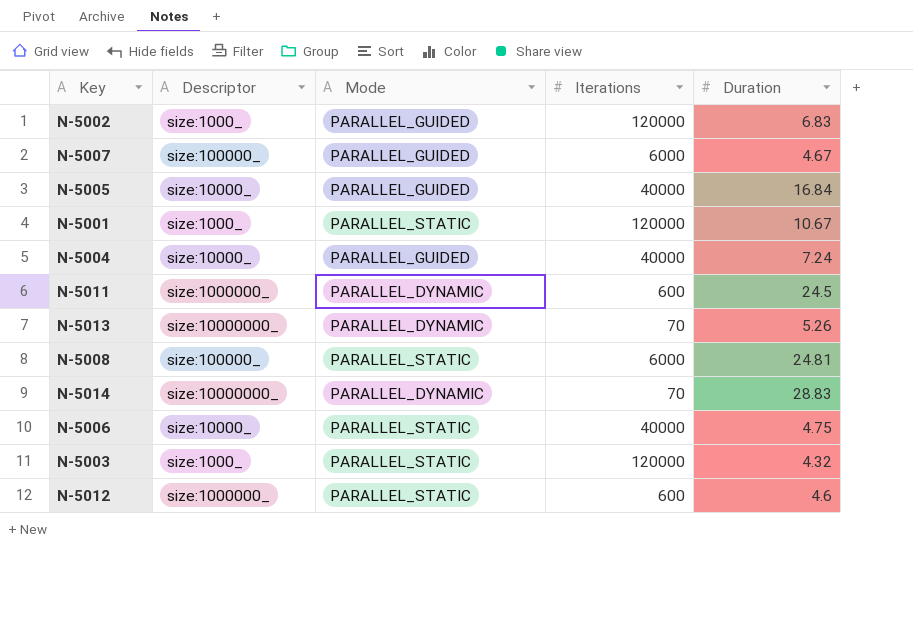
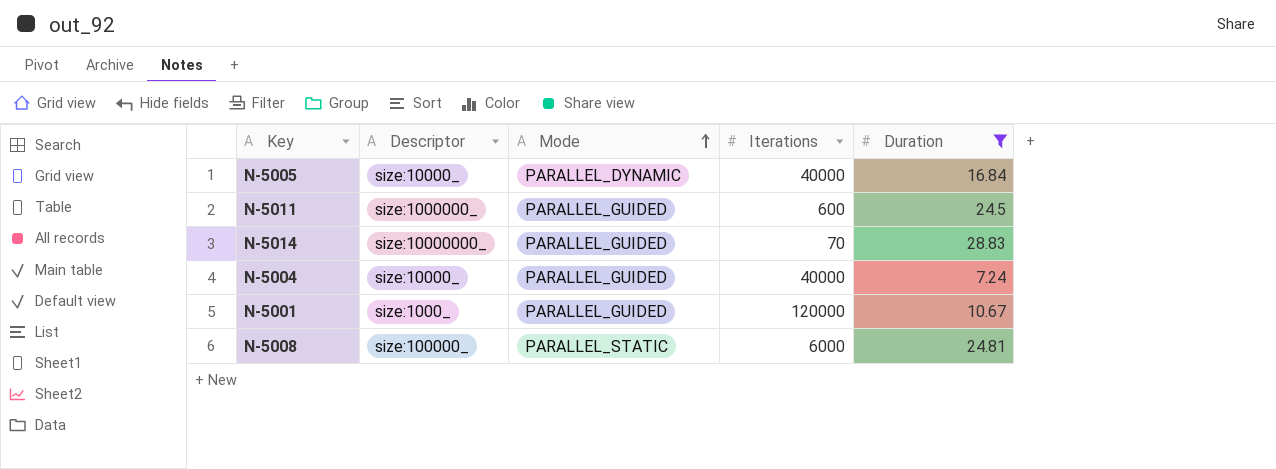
filter: none -> Duration >= 7.24
row order: none -> Mode ascending
N-5005 | Mode: PARALLEL_GUIDED -> PARALLEL_DYNAMIC
N-5011 | Mode: PARALLEL_DYNAMIC -> PARALLEL_GUIDED
N-5014 | Mode: PARALLEL_DYNAMIC -> PARALLEL_GUIDED
N-5001 | Mode: PARALLEL_STATIC -> PARALLEL_GUIDED

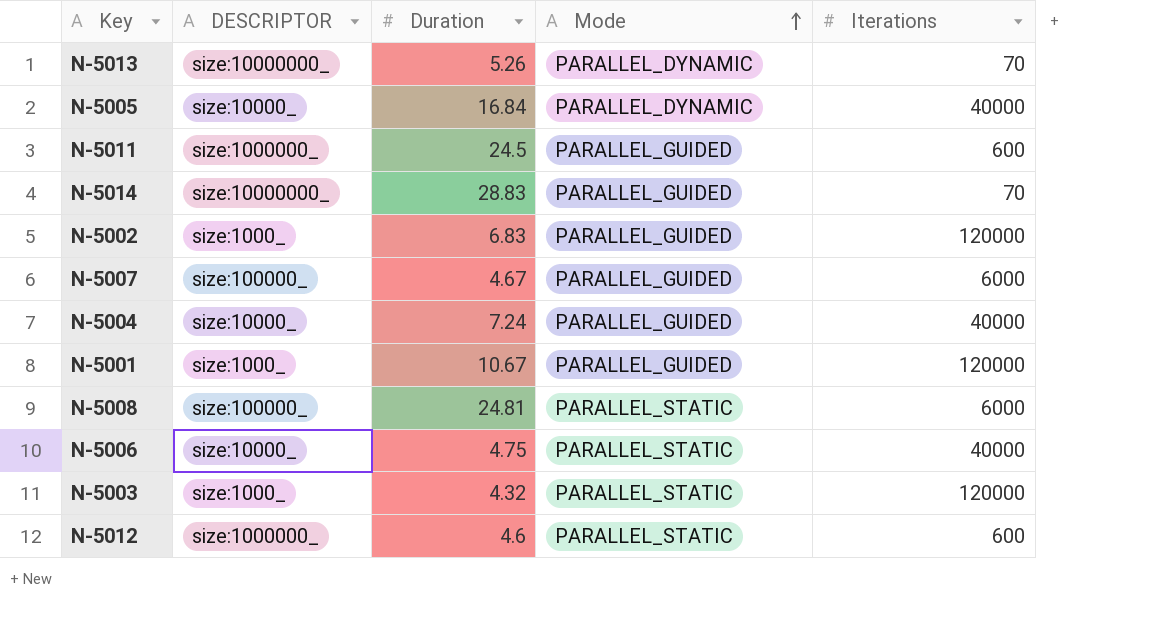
filter: Duration >= 7.24 -> none
column name: Descriptor -> DESCRIPTOR
column Duration | position: 5 -> 3

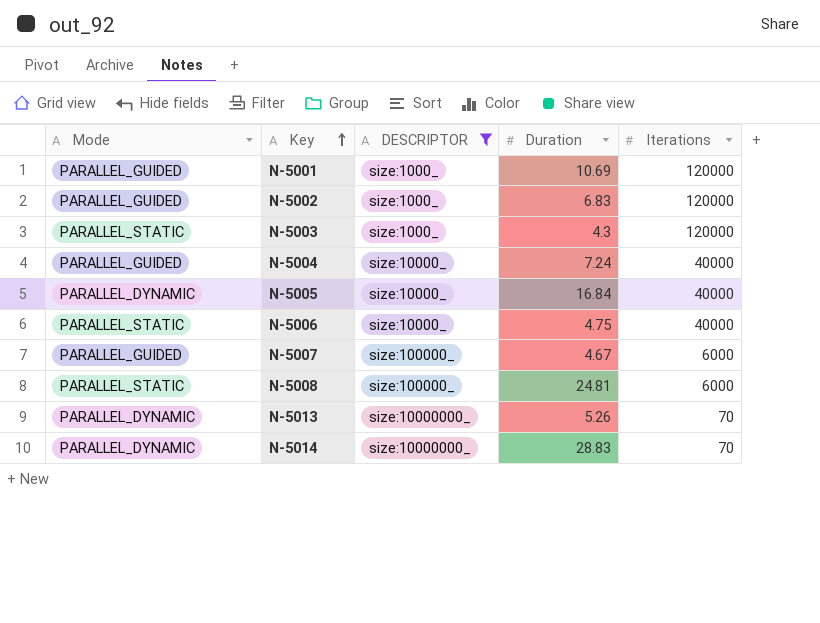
filter: none -> DESCRIPTOR != size:1000000_
row order: Mode ascending -> Key ascending
column Mode | position: 4 -> 1
N-5001 | Duration: 10.67 -> 10.69
N-5003 | Duration: 4.32 -> 4.3
N-5014 | Mode: PARALLEL_GUIDED -> PARALLEL_DYNAMIC

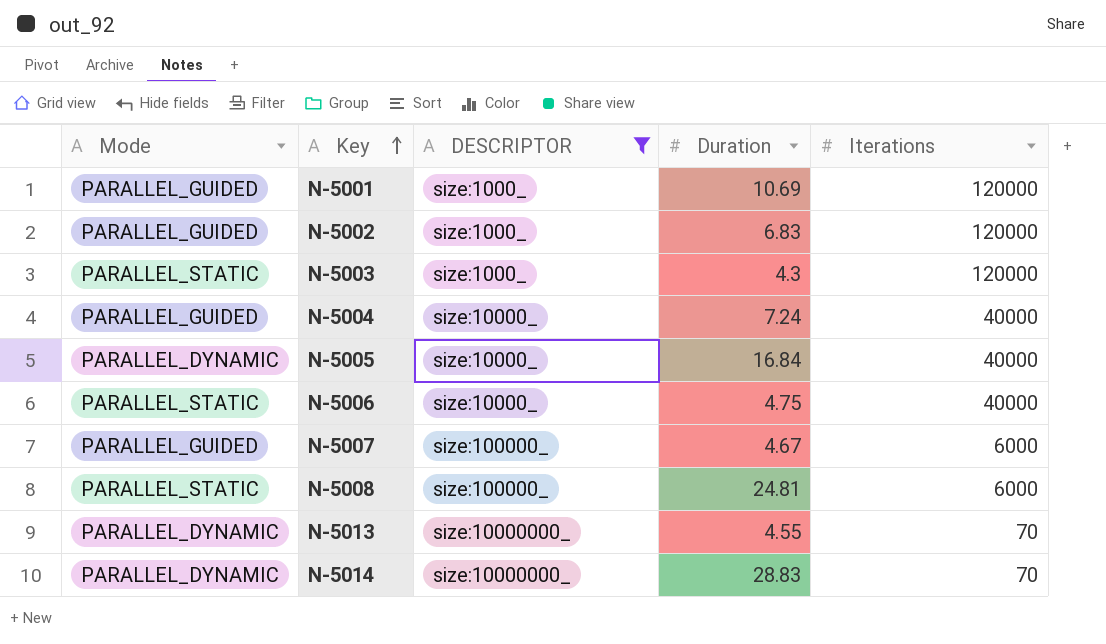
N-5013 | Duration: 5.26 -> 4.55

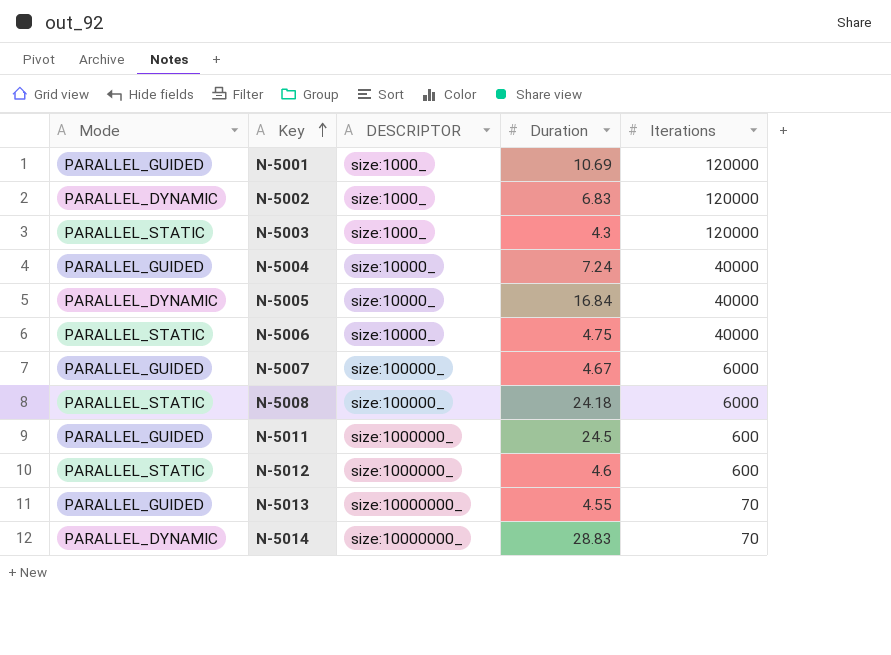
filter: DESCRIPTOR != size:1000000_ -> none
N-5002 | Mode: PARALLEL_GUIDED -> PARALLEL_DYNAMIC
N-5008 | Duration: 24.81 -> 24.18
N-5013 | Mode: PARALLEL_DYNAMIC -> PARALLEL_GUIDED

